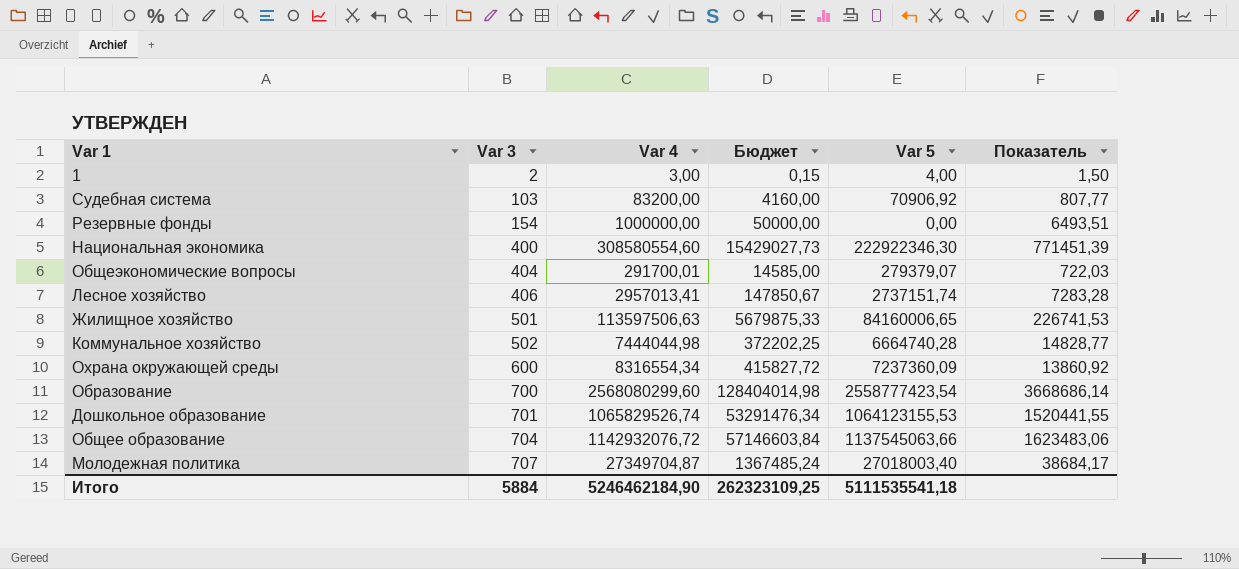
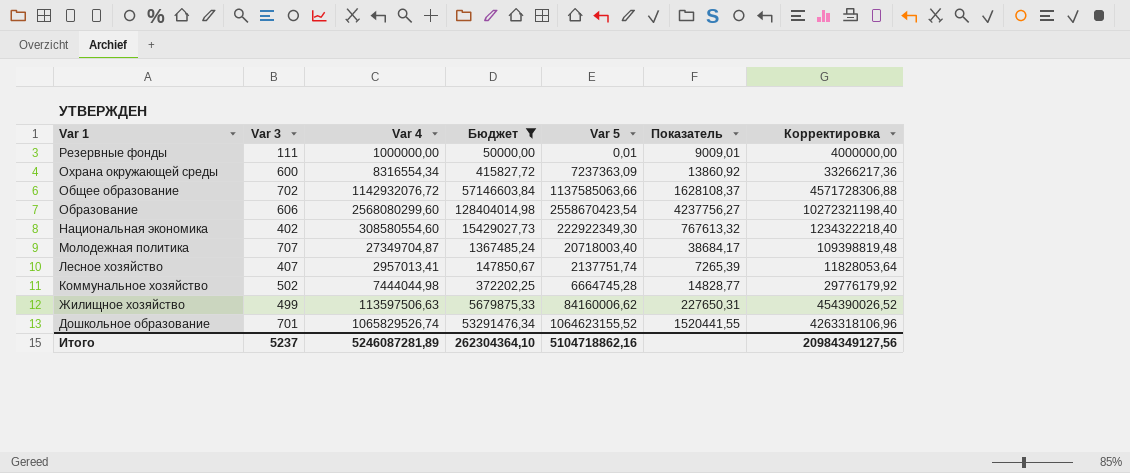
filter: none -> Бюджет >= 50000,00
row order: Var 3 ascending -> Var 1 descending
column Корректировка | formula: none -> [Var 4] * 4
Резервные фонды | Var 3: 154 -> 111
Резервные фонды | Var 5: 0,00 -> 0,01
Резервные фонды | Показатель: 6493,51 -> 9009,01
Охрана окружающей среды | Var 5: 7237360,09 -> 7237363,09
Общее образование | Var 3: 704 -> 702
Общее образование | Var 5: 1137545063,66 -> 1137585063,66
Общее образование | Показатель: 1623483,06 -> 1628108,37
Образование | Var 3: 700 -> 606
Образование | Var 5: 2558777423,54 -> 2558670423,54
Образование | Показатель: 3668686,14 -> 4237756,27
Национальная экономика | Var 3: 400 -> 402
Национальная экономика | Var 5: 222922346,30 -> 222922349,30
Национальная экономика | Показатель: 771451,39 -> 767613,32
Молодежная политика | Var 5: 27018003,40 -> 20718003,40
Лесное хозяйство | Var 3: 406 -> 407
Лесное хозяйство | Var 5: 2737151,74 -> 2137751,74
Лесное хозяйство | Показатель: 7283,28 -> 7265,39
Коммунальное хозяйство | Var 5: 6664740,28 -> 6664745,28
Жилищное хозяйство | Var 3: 501 -> 499
Жилищное хозяйство | Var 5: 84160006,65 -> 84160006,62
Жилищное хозяйство | Показатель: 226741,53 -> 227650,31
Дошкольное образование | Var 5: 1064123155,53 -> 1064623155,52
Итого | Var 3: 5884 -> 5237
Итого | Var 4: 5246462184,90 -> 5246087281,89
Итого | Бюджет: 262323109,25 -> 262304364,10
Итого | Var 5: 5111535541,18 -> 5104718862,16

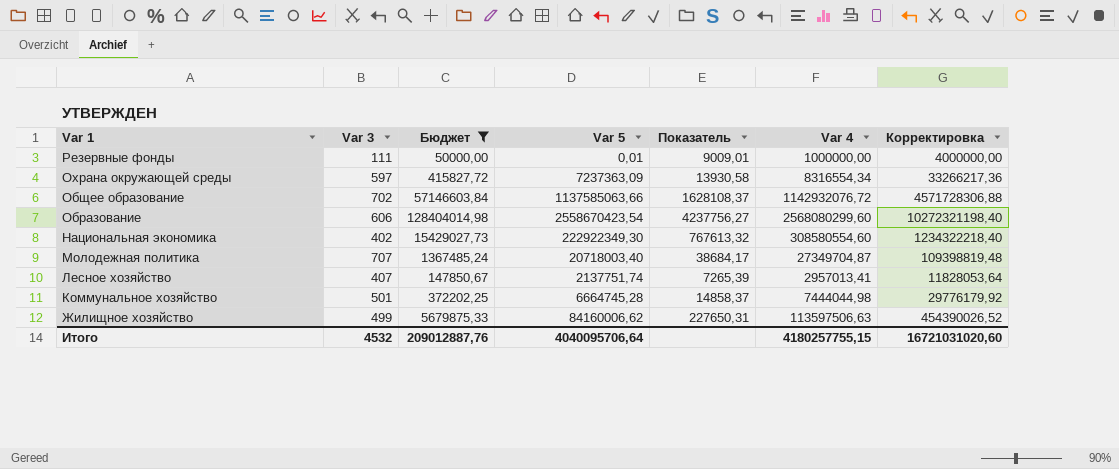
column Var 4 | position: 3 -> 6
row Дошкольное образование: 701 | 1065829526,74 | 53291476,34 | 1064623155,52 | 1520441,55 | 4263318106,96 -> none
Охрана окружающей среды | Var 3: 600 -> 597
Охрана окружающей среды | Показатель: 13860,92 -> 13930,58
Коммунальное хозяйство | Var 3: 502 -> 501
Коммунальное хозяйство | Показатель: 14828,77 -> 14858,37
Итого | Var 3: 5237 -> 4532
Итого | Бюджет: 262304364,10 -> 209012887,76
Итого | Var 5: 5104718862,16 -> 4040095706,64
Итого | Var 4: 5246087281,89 -> 4180257755,15
Итого | Корректировка: 20984349127,56 -> 16721031020,60

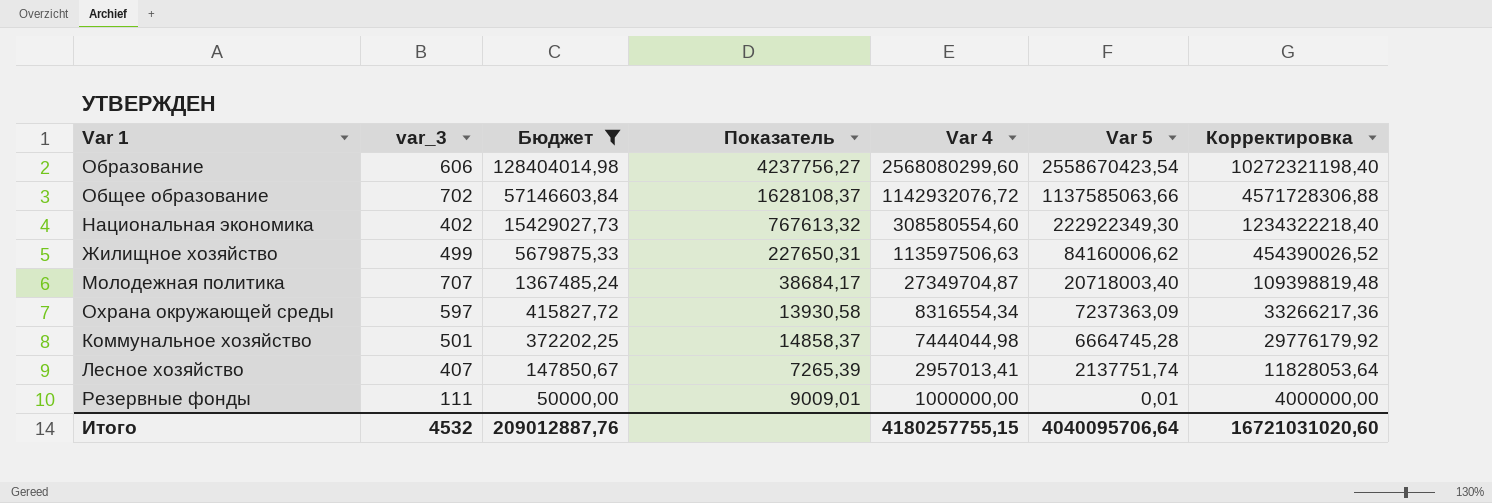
row order: Var 1 descending -> Бюджет descending
column name: Var 3 -> var_3
column Var 5 | position: 4 -> 6

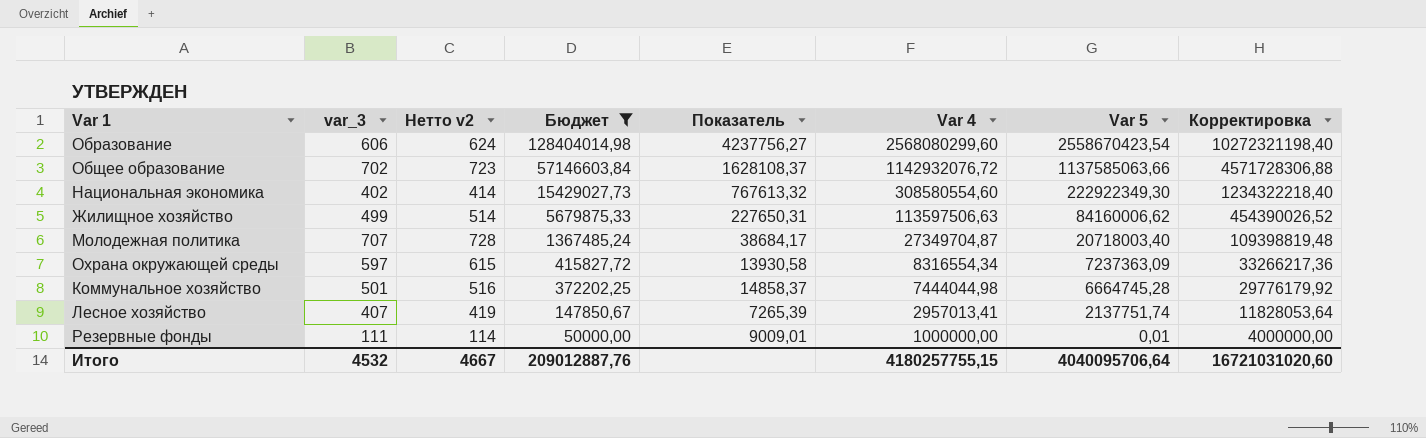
column Нетто v2 | formula: none -> [var_3] * 1,03

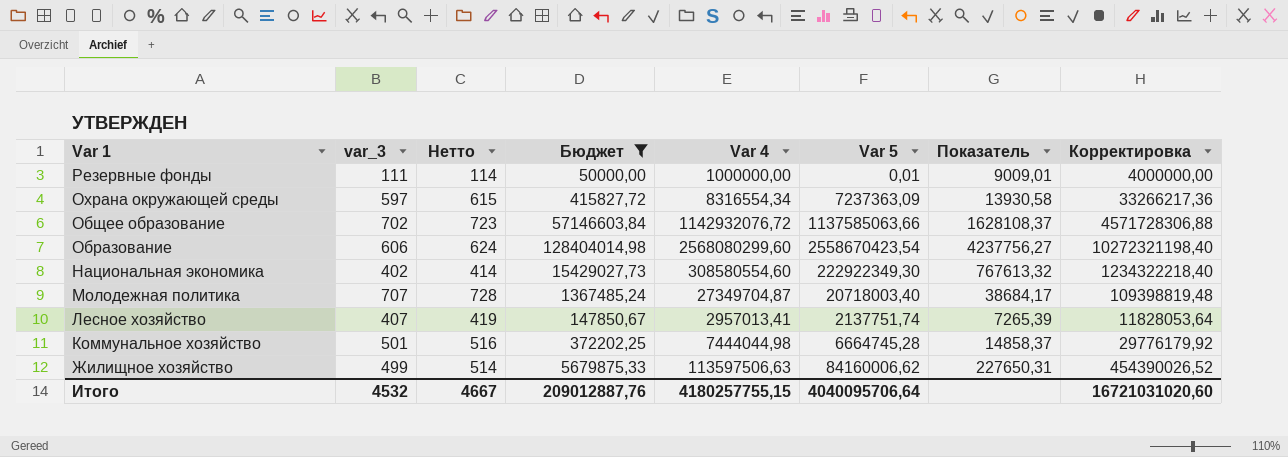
row order: Бюджет descending -> Var 1 descending
column name: Нетто v2 -> Нетто
column Показатель | position: 5 -> 7

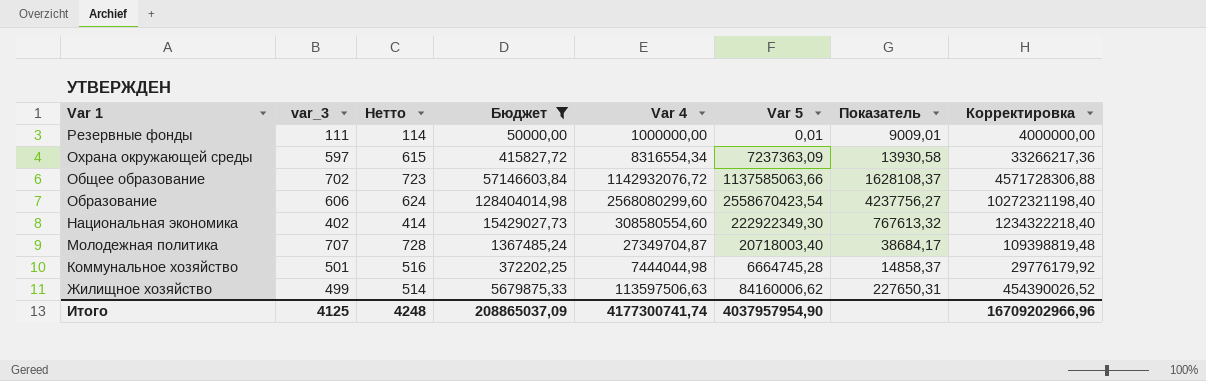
row Лесное хозяйство: 407 | 419 | 147850,67 | 2957013,41 | 2137751,74 | 7265,39 | 11828053,64 -> none
Итого | var_3: 4532 -> 4125
Итого | Нетто: 4667 -> 4248
Итого | Бюджет: 209012887,76 -> 208865037,09
Итого | Var 4: 4180257755,15 -> 4177300741,74
Итого | Var 5: 4040095706,64 -> 4037957954,90
Итого | Корректировка: 16721031020,60 -> 16709202966,96

